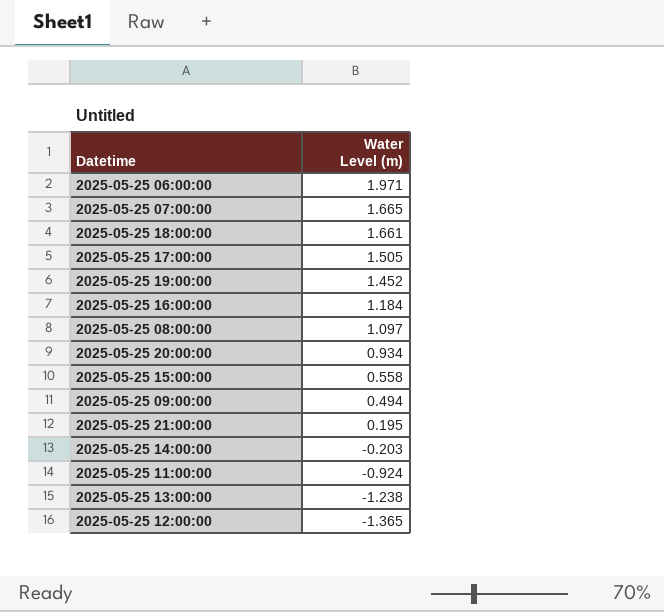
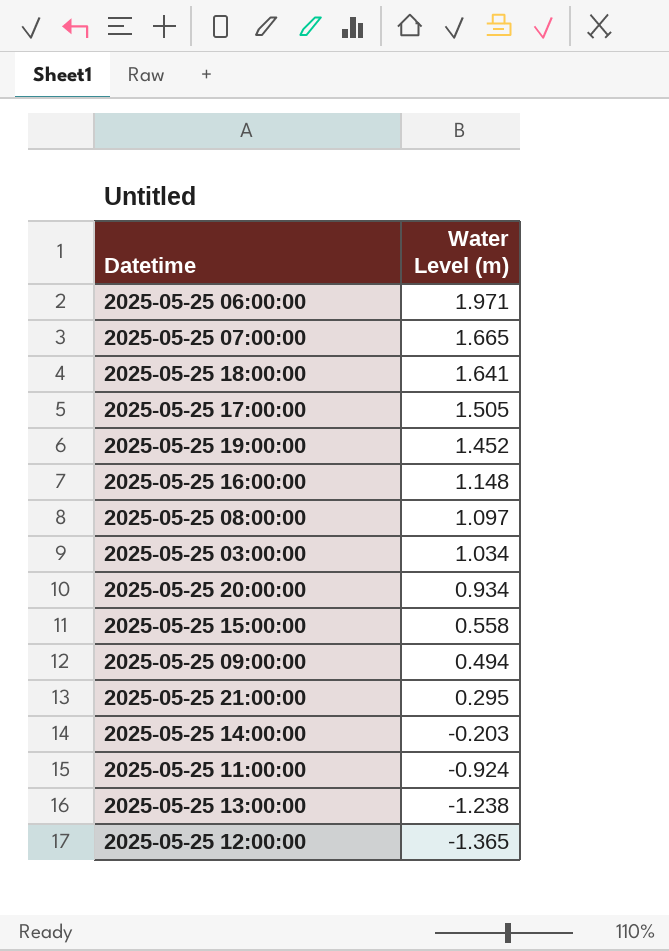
2025-05-25 18:00:00 | Water Level (m): 1.661 -> 1.641
2025-05-25 16:00:00 | Water Level (m): 1.184 -> 1.148
row 2025-05-25 03:00:00: none -> 1.034
2025-05-25 21:00:00 | Water Level (m): 0.195 -> 0.295

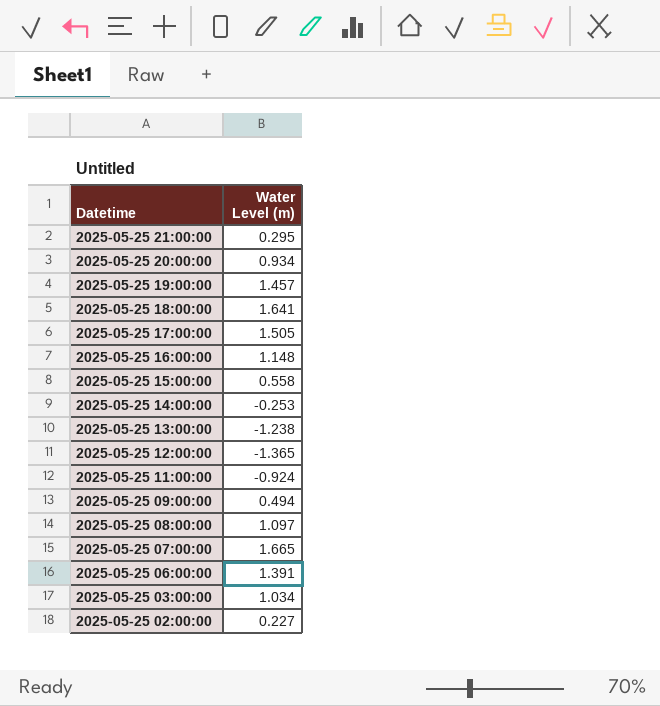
row order: Water Level (m) descending -> Datetime descending
2025-05-25 19:00:00 | Water Level (m): 1.452 -> 1.457
2025-05-25 14:00:00 | Water Level (m): -0.203 -> -0.253
2025-05-25 06:00:00 | Water Level (m): 1.971 -> 1.391
row 2025-05-25 02:00:00: none -> 0.227

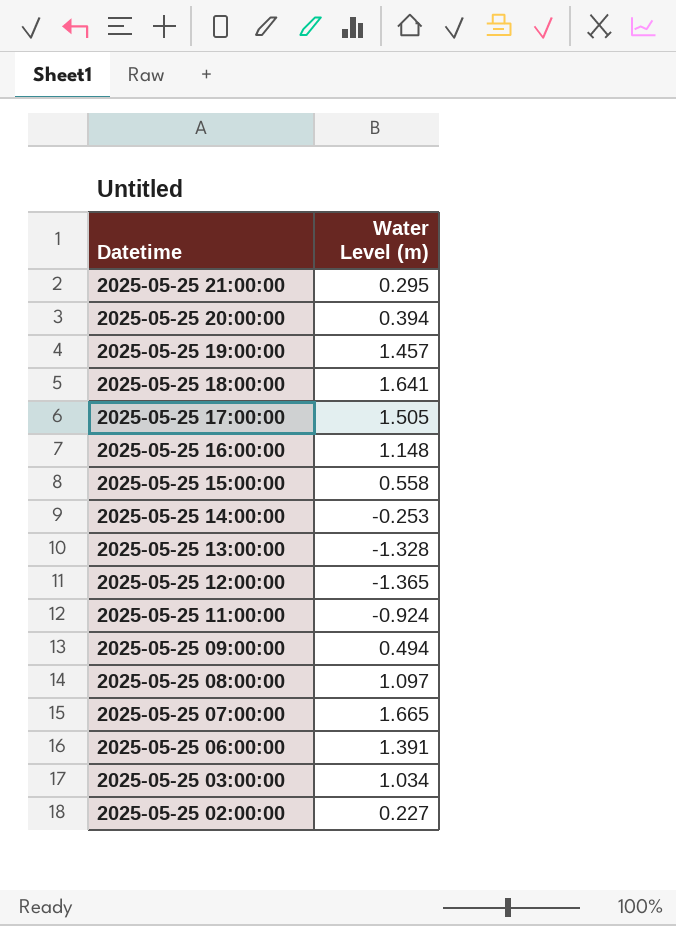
2025-05-25 20:00:00 | Water Level (m): 0.934 -> 0.394
2025-05-25 13:00:00 | Water Level (m): -1.238 -> -1.328

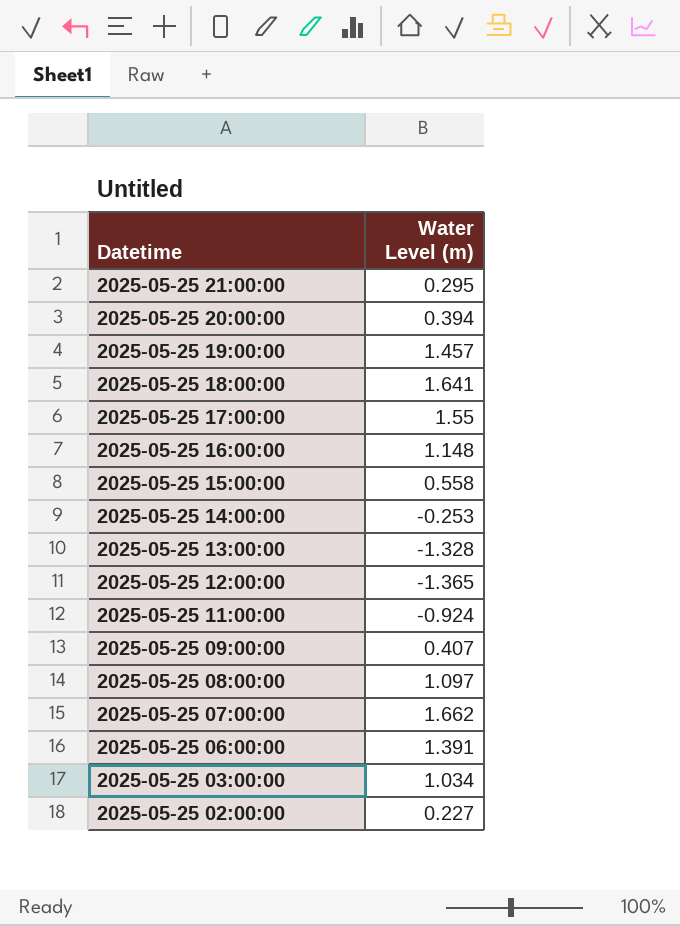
2025-05-25 17:00:00 | Water Level (m): 1.505 -> 1.55
2025-05-25 09:00:00 | Water Level (m): 0.494 -> 0.407
2025-05-25 07:00:00 | Water Level (m): 1.665 -> 1.662

